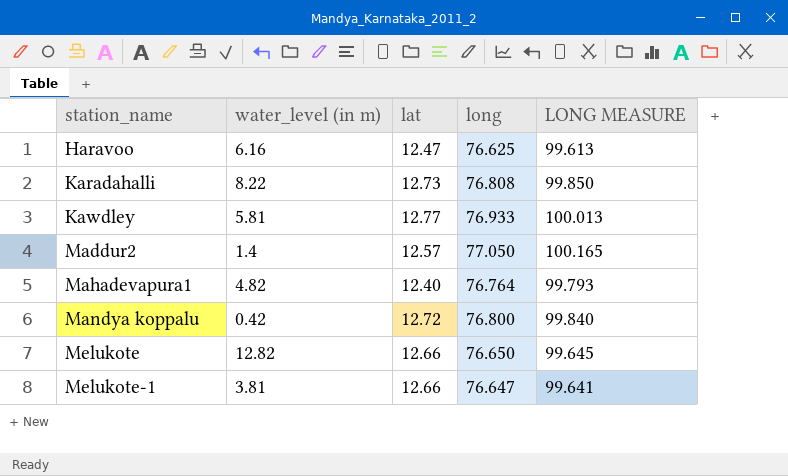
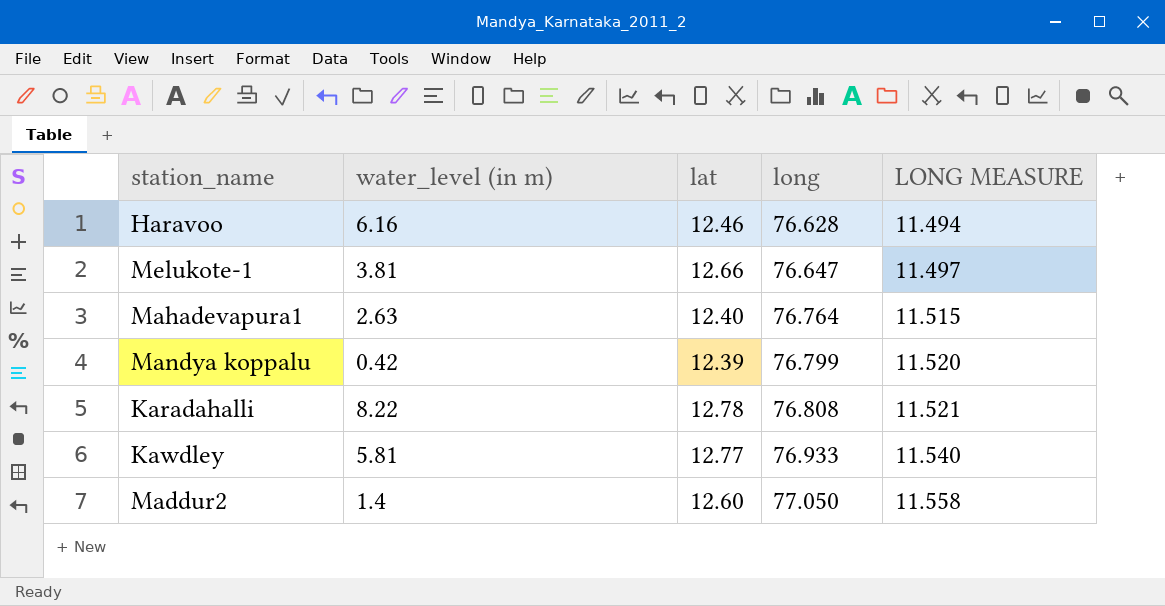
row order: station_name ascending -> long ascending
column LONG MEASURE | formula: [long] * 1.3 -> [long] * 0.15
row Melukote: 12.82 | 12.66 | 76.650 | 99.645 -> none
Haravoo | lat: 12.47 -> 12.46
Haravoo | long: 76.625 -> 76.628
Mahadevapura1 | water_level (in m): 4.82 -> 2.63
Mandya koppalu | lat: 12.72 -> 12.39
Mandya koppalu | long: 76.800 -> 76.799
Karadahalli | lat: 12.73 -> 12.78
Maddur2 | lat: 12.57 -> 12.60

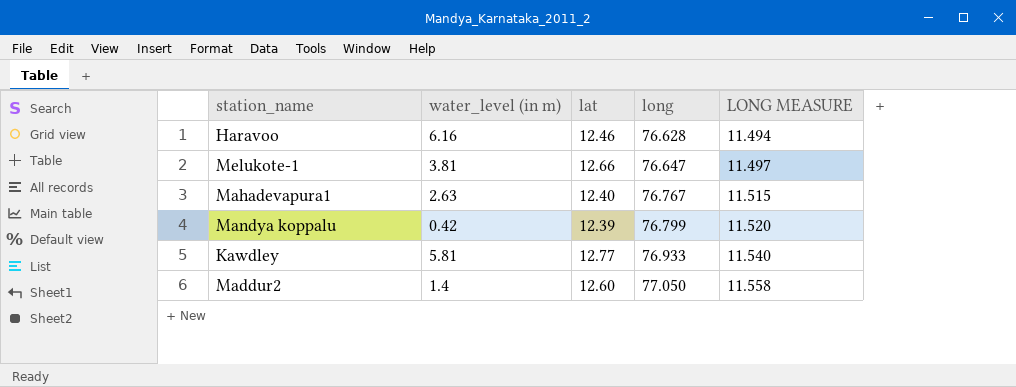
row Karadahalli: 8.22 | 12.78 | 76.808 | 11.521 -> none
Mahadevapura1 | long: 76.764 -> 76.767

